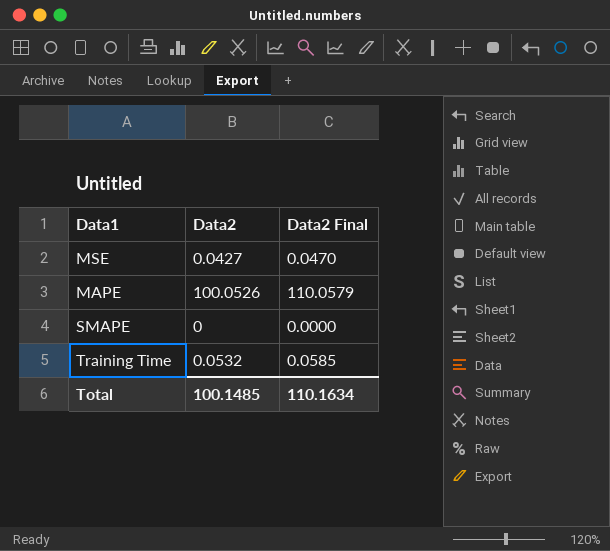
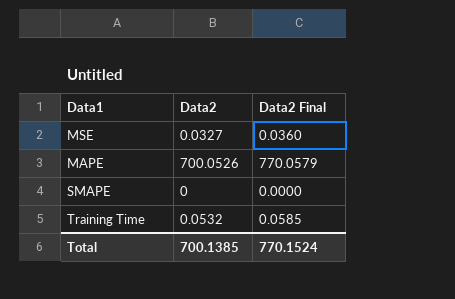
MSE | Data2: 0.0427 -> 0.0327
MSE | Data2 Final: 0.0470 -> 0.0360
MAPE | Data2: 100.0526 -> 700.0526
MAPE | Data2 Final: 110.0579 -> 770.0579
Total | Data2: 100.1485 -> 700.1385
Total | Data2 Final: 110.1634 -> 770.1524

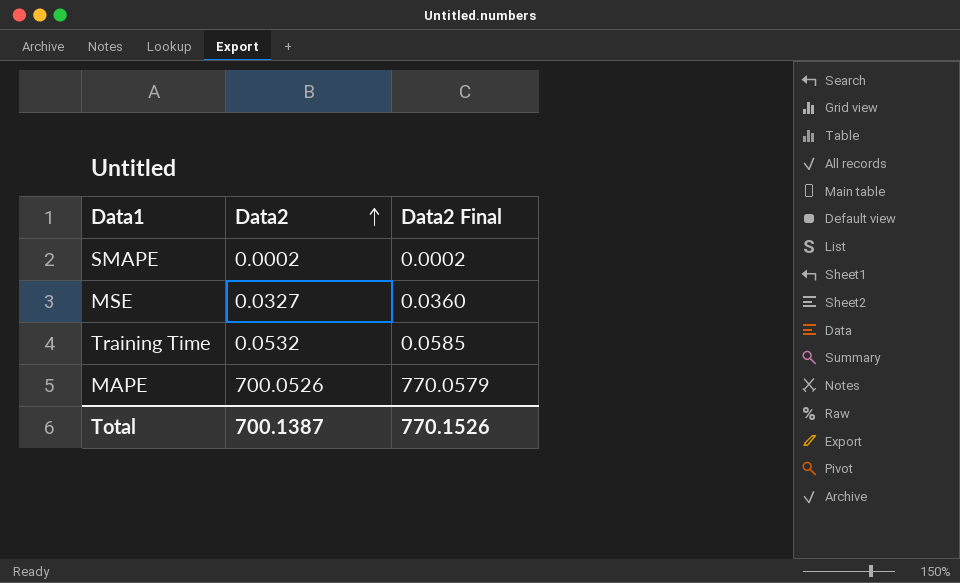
row order: none -> Data2 ascending
SMAPE | Data2: 0 -> 0.0002
SMAPE | Data2 Final: 0.0000 -> 0.0002
Total | Data2: 700.1385 -> 700.1387
Total | Data2 Final: 770.1524 -> 770.1526

